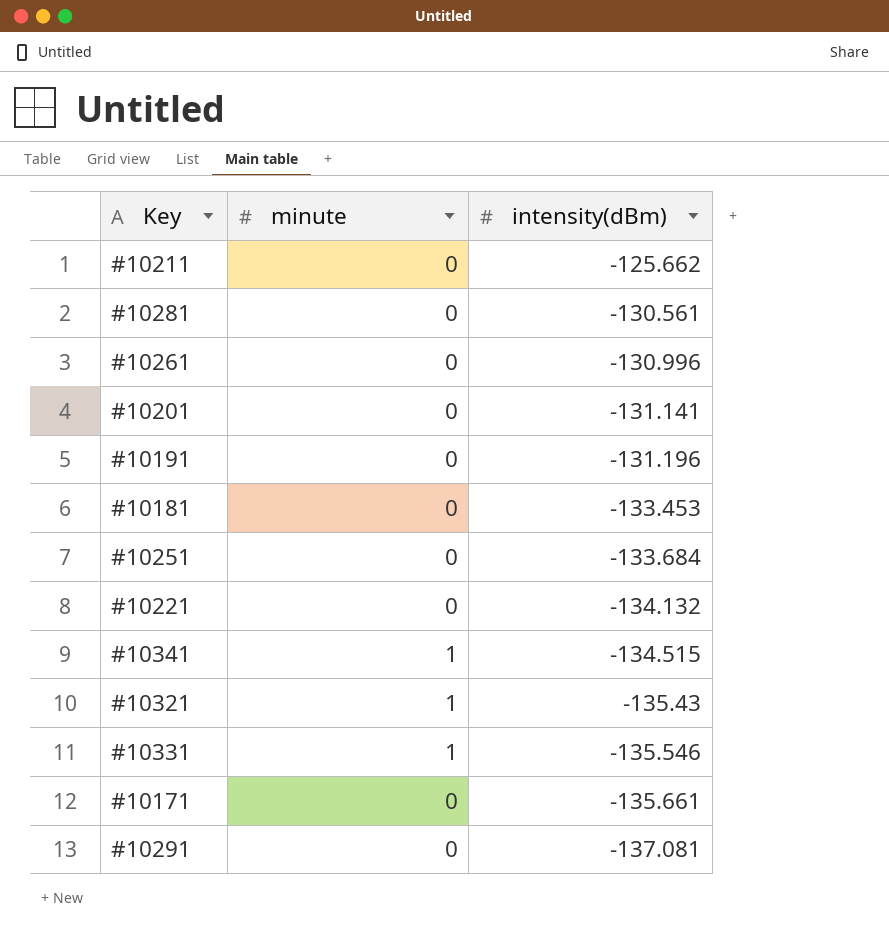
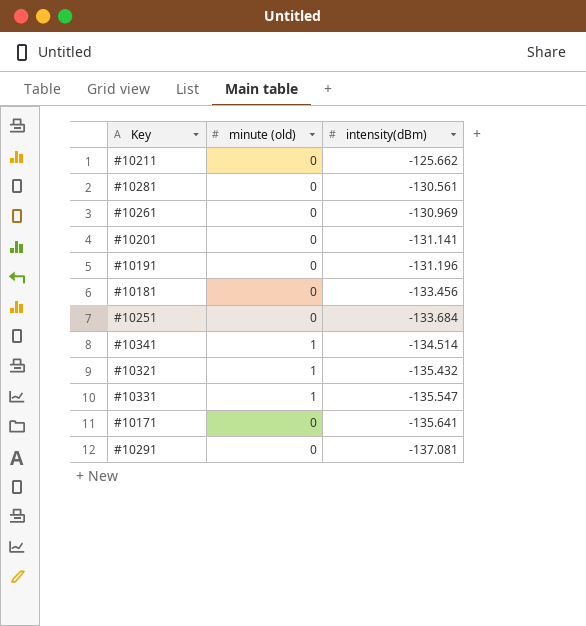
column name: minute -> minute (old)
row #10221: 0 | -134.132 -> none
#10261 | intensity(dBm): -130.996 -> -130.969
#10181 | intensity(dBm): -133.453 -> -133.456
#10341 | intensity(dBm): -134.515 -> -134.514
#10321 | intensity(dBm): -135.43 -> -135.432
#10331 | intensity(dBm): -135.546 -> -135.547
#10171 | intensity(dBm): -135.661 -> -135.641

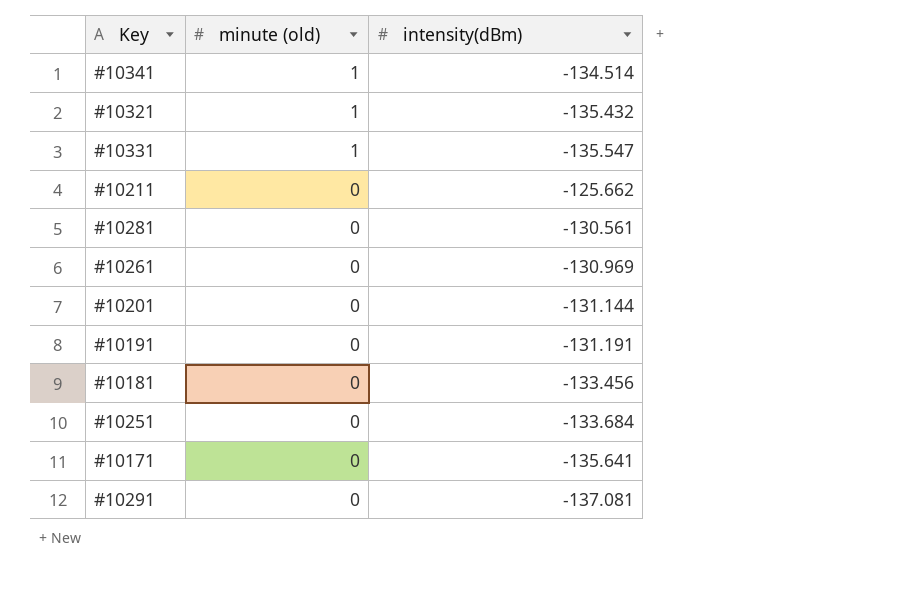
row order: intensity(dBm) descending -> minute (old) descending
#10201 | intensity(dBm): -131.141 -> -131.144
#10191 | intensity(dBm): -131.196 -> -131.191

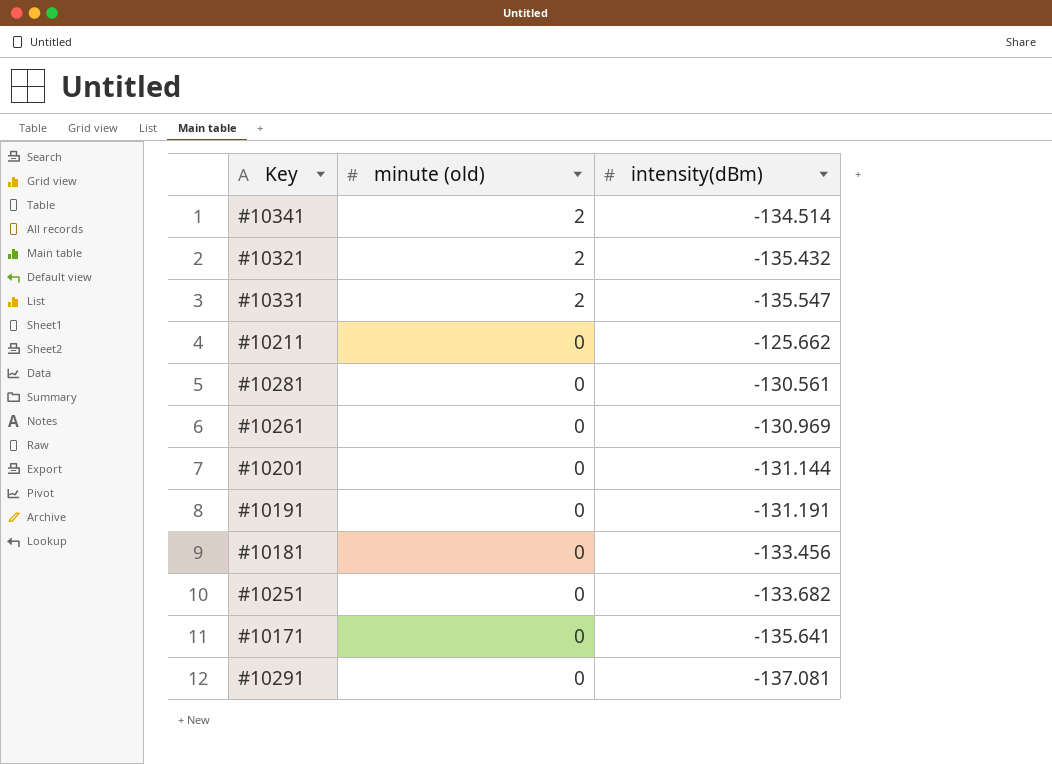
#10341 | minute (old): 1 -> 2
#10321 | minute (old): 1 -> 2
#10331 | minute (old): 1 -> 2
#10251 | intensity(dBm): -133.684 -> -133.682

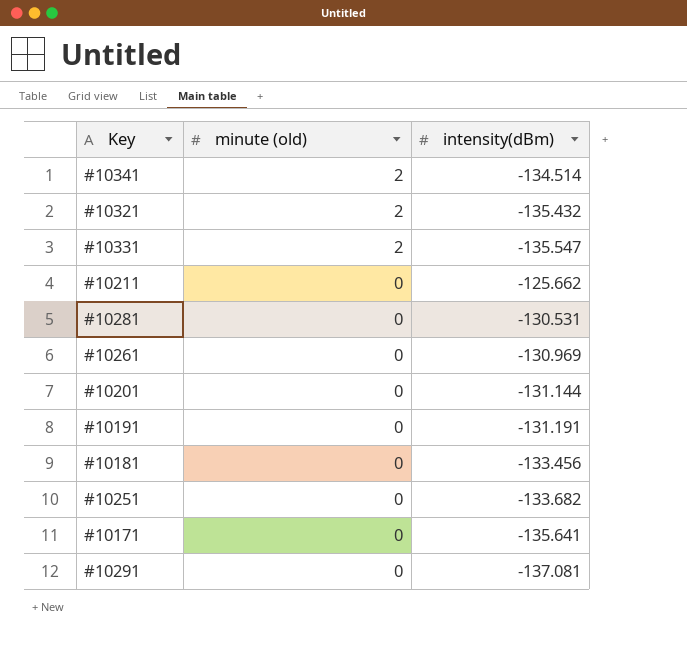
#10281 | intensity(dBm): -130.561 -> -130.531

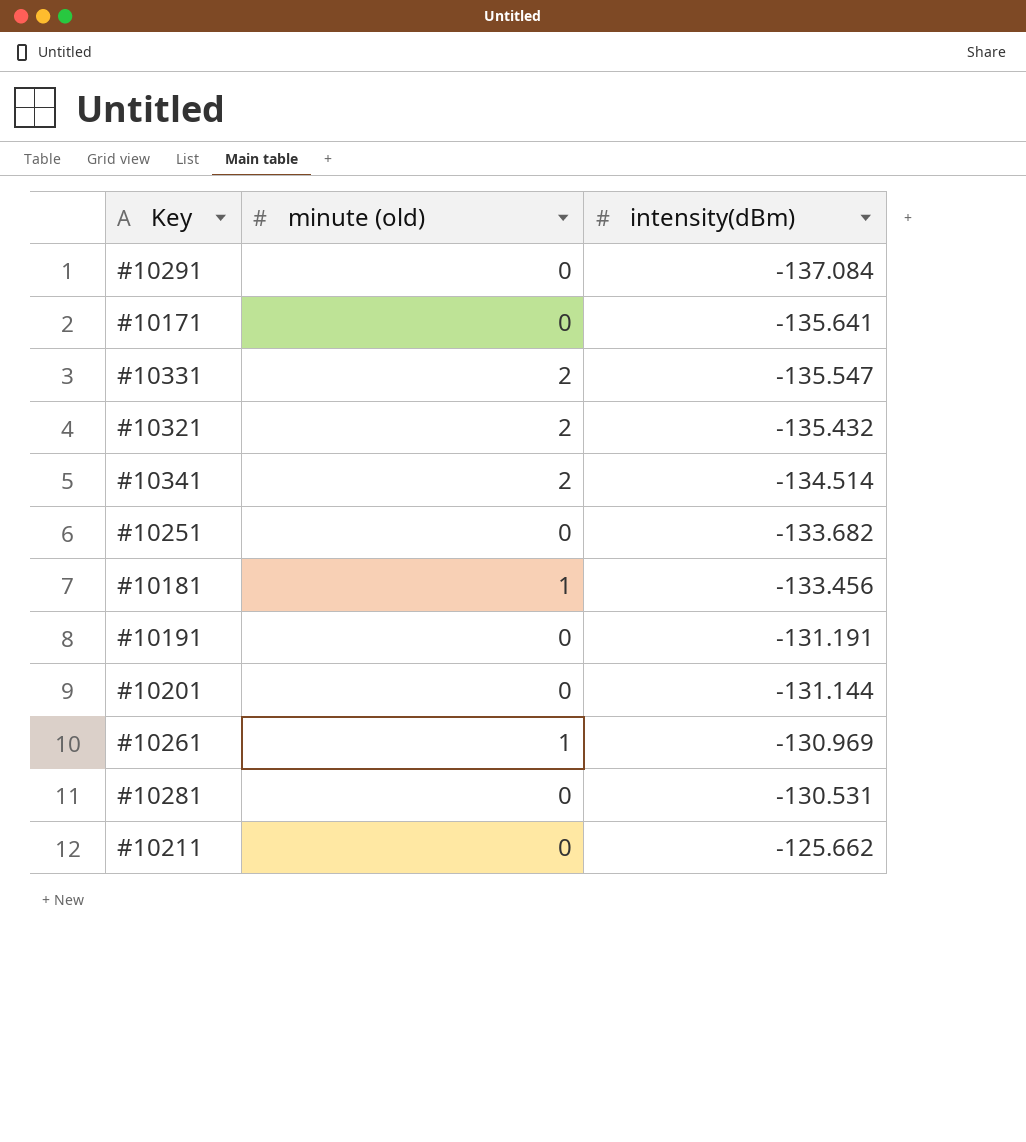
row order: minute (old) descending -> intensity(dBm) ascending
#10291 | intensity(dBm): -137.081 -> -137.084
#10181 | minute (old): 0 -> 1
#10261 | minute (old): 0 -> 1

